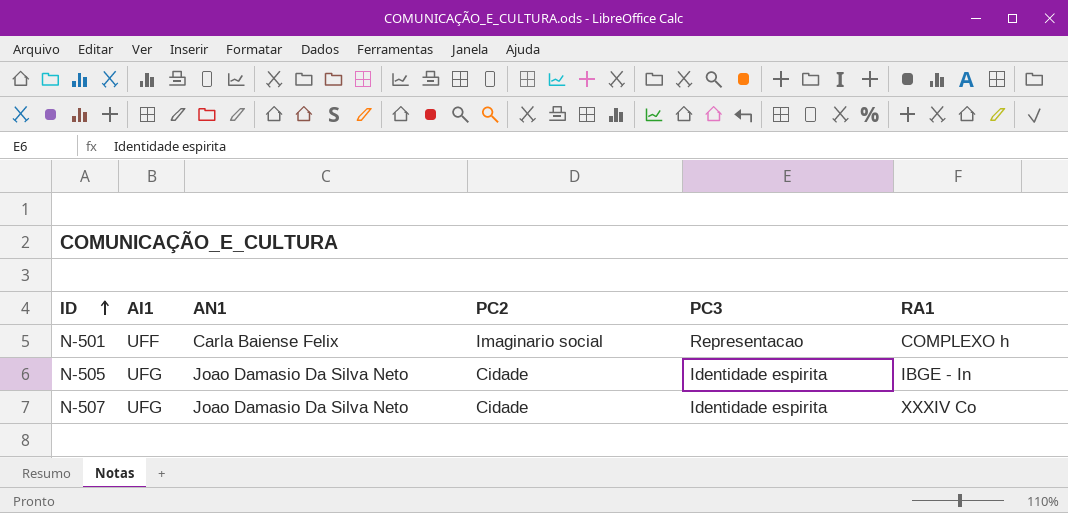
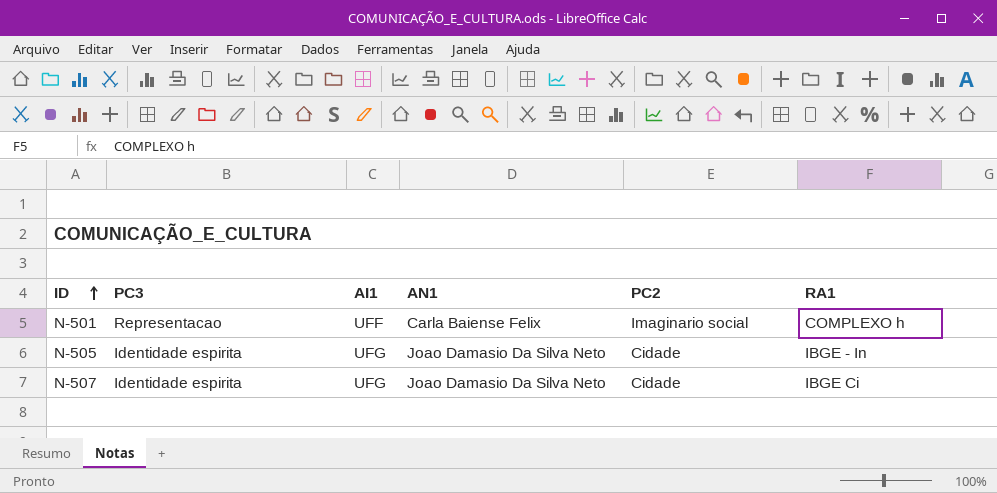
column PC3 | position: 5 -> 2
N-507 | RA1: XXXIV Co -> IBGE Ci

